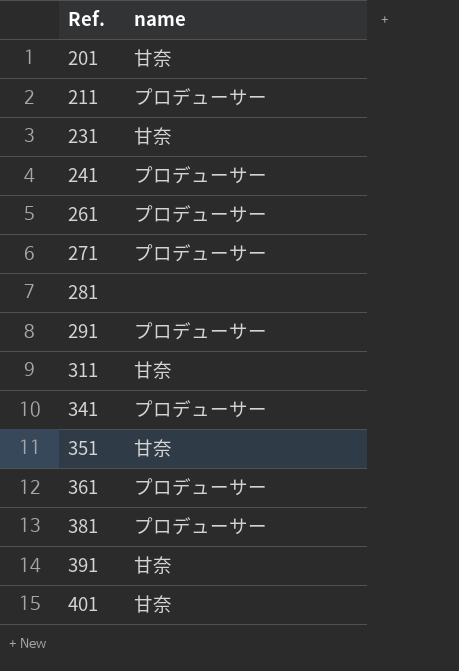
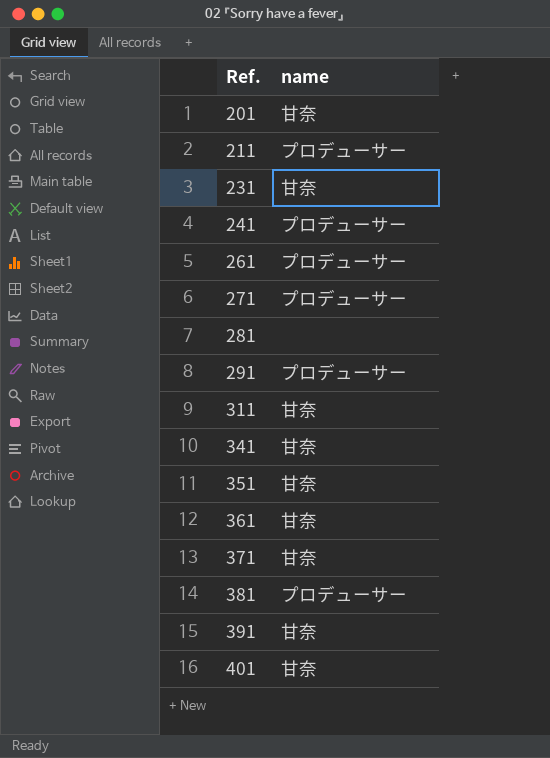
341 | name: プロデューサー -> 甘奈
361 | name: プロデューサー -> 甘奈
row 371: none -> 甘奈

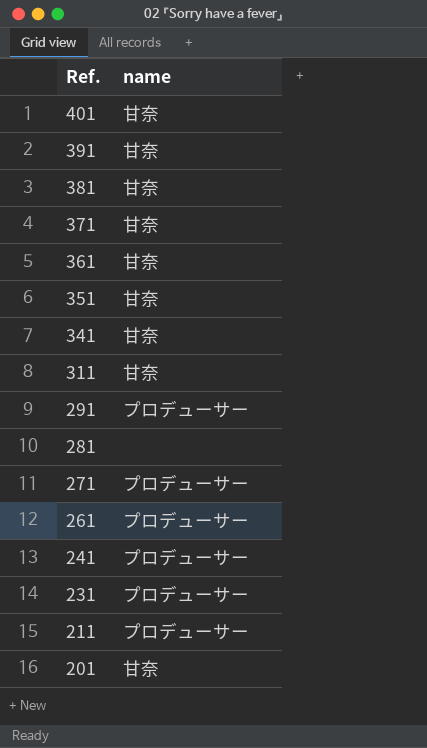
row order: Ref. ascending -> Ref. descending
381 | name: プロデューサー -> 甘奈
231 | name: 甘奈 -> プロデューサー

